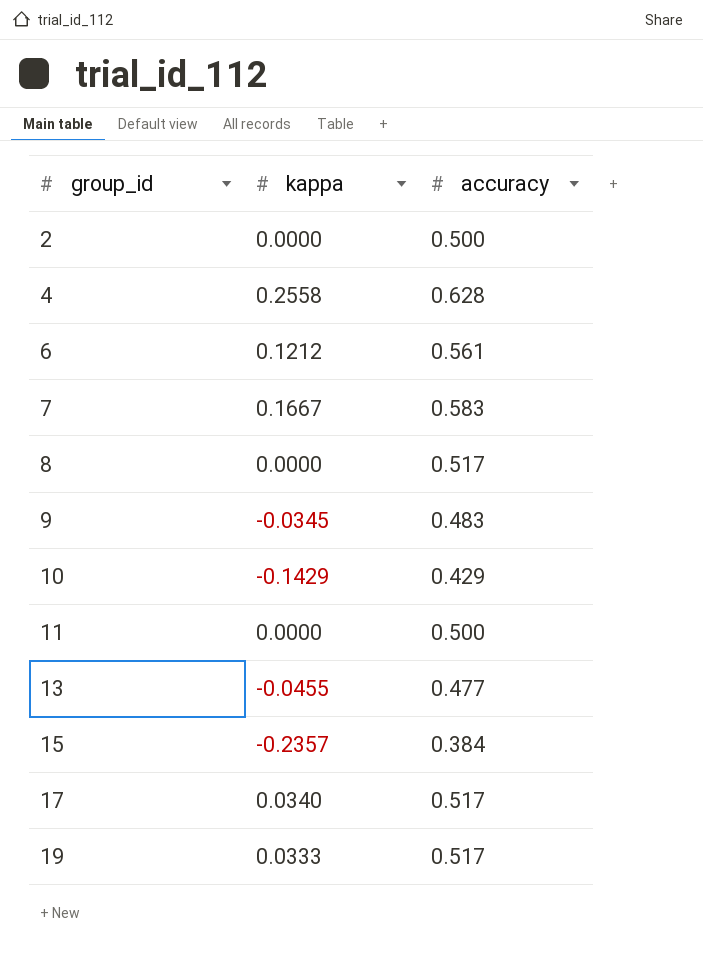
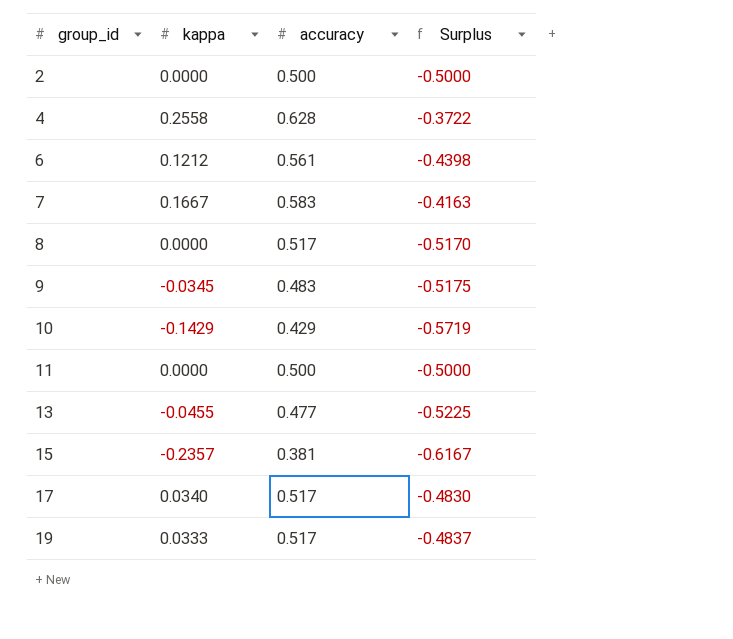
column Surplus | formula: none -> [kappa] - [accuracy]
15 | accuracy: 0.384 -> 0.381

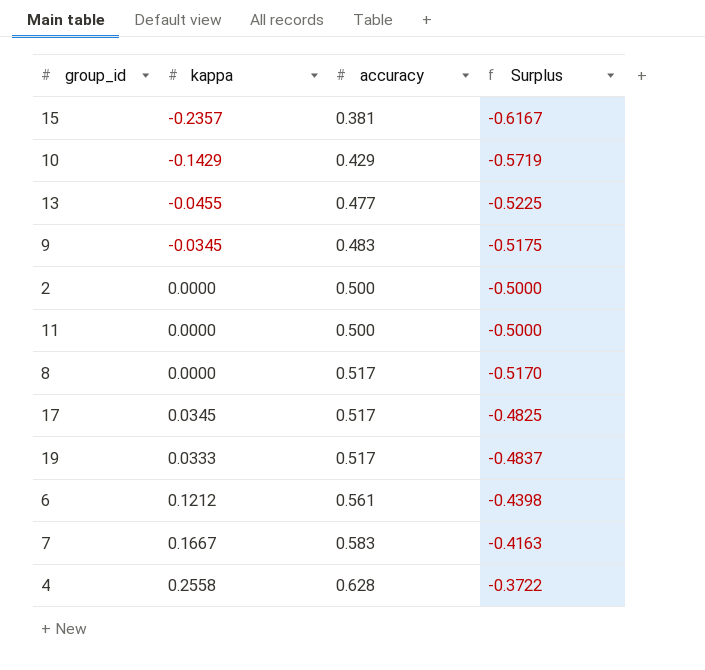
row order: group_id ascending -> accuracy ascending
17 | kappa: 0.0340 -> 0.0345
17 | Surplus: -0.4830 -> -0.4825

